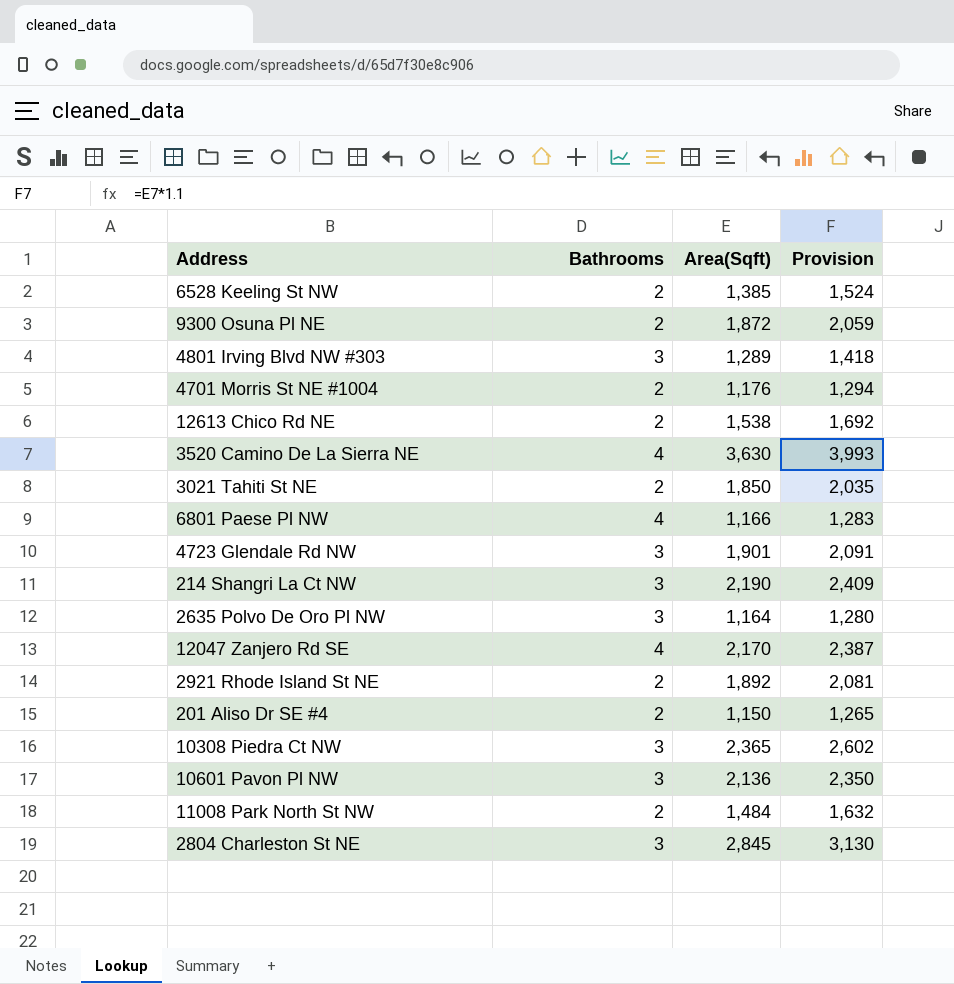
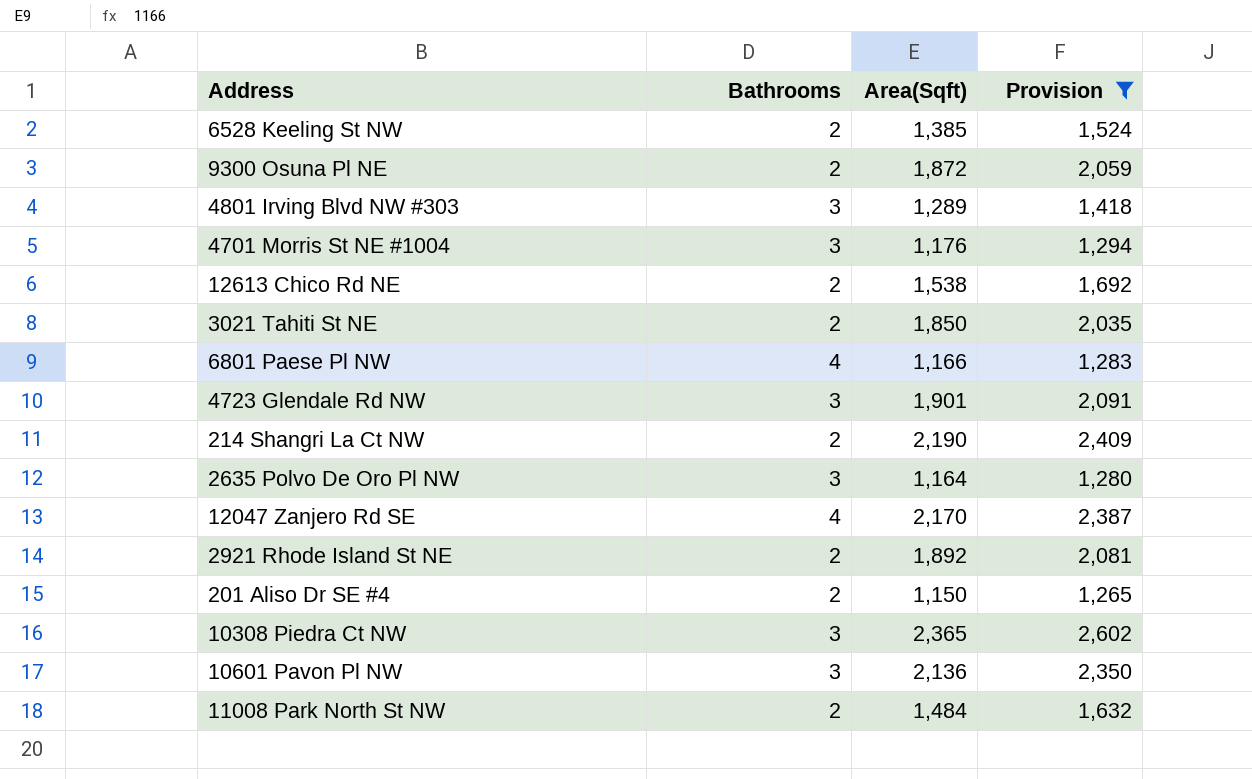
filter: none -> Provision <= 2,602
4701 Morris St NE #1004 | Bathrooms: 2 -> 3
214 Shangri La Ct NW | Bathrooms: 3 -> 2

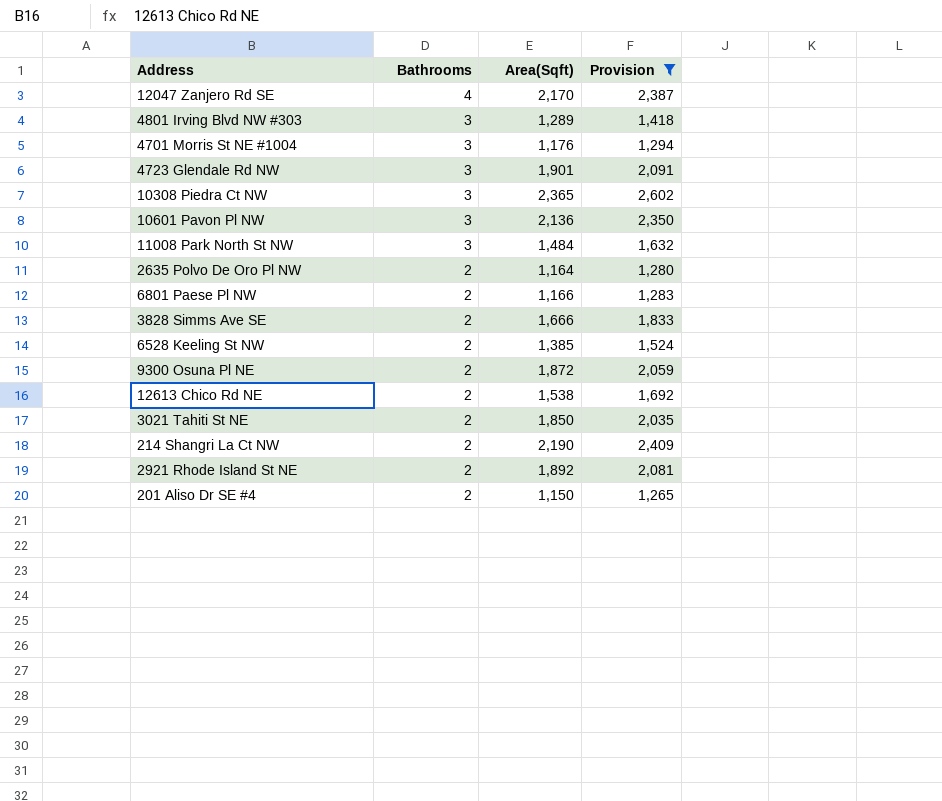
row order: none -> Bathrooms descending
11008 Park North St NW | Bathrooms: 2 -> 3
2635 Polvo De Oro Pl NW | Bathrooms: 3 -> 2
6801 Paese Pl NW | Bathrooms: 4 -> 2
row 3828 Simms Ave SE: none -> 2 | 1,666 | 1,833

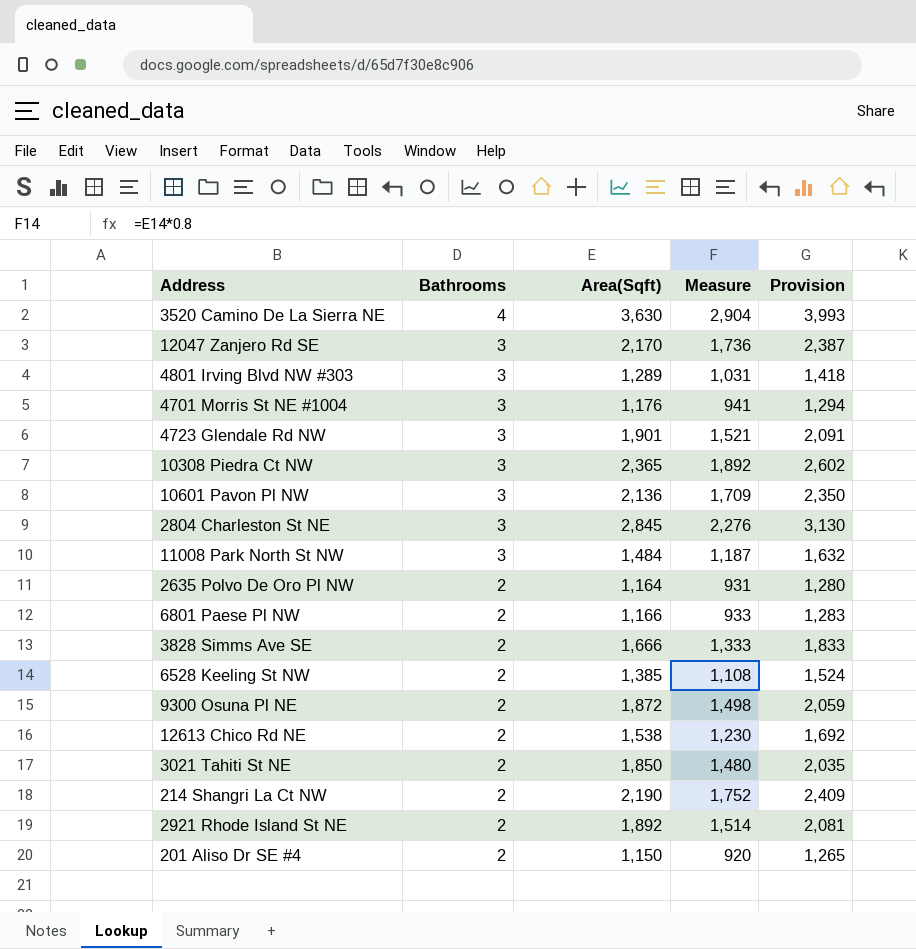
filter: Provision <= 2,602 -> none
column Measure | formula: none -> [Area(Sqft)] * 0.8
12047 Zanjero Rd SE | Bathrooms: 4 -> 3

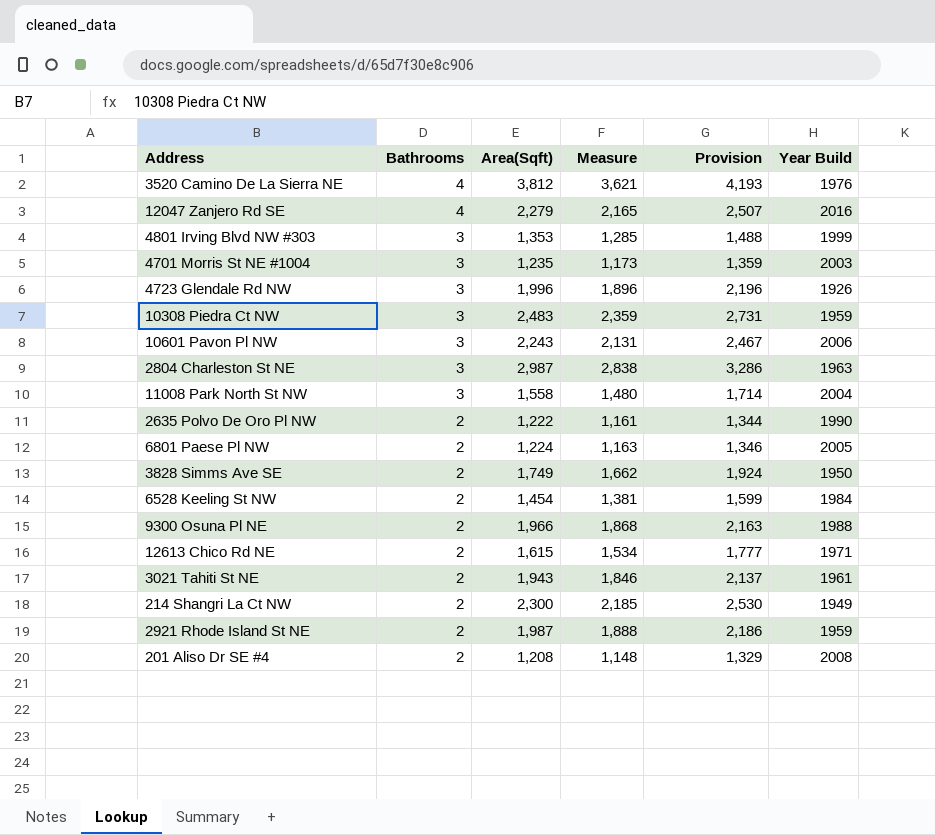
column Measure | formula: [Area(Sqft)] * 0.8 -> [Area(Sqft)] * 0.95
column Year Build | position: none -> 6
3520 Camino De La Sierra NE | Area(Sqft): 3,630 -> 3,812
3520 Camino De La Sierra NE | Provision: 3,993 -> 4,193
12047 Zanjero Rd SE | Bathrooms: 3 -> 4
12047 Zanjero Rd SE | Area(Sqft): 2,170 -> 2,279
12047 Zanjero Rd SE | Provision: 2,387 -> 2,507
4801 Irving Blvd NW #303 | Area(Sqft): 1,289 -> 1,353
4801 Irving Blvd NW #303 | Provision: 1,418 -> 1,488
4701 Morris St NE #1004 | Area(Sqft): 1,176 -> 1,235
4701 Morris St NE #1004 | Provision: 1,294 -> 1,359
4723 Glendale Rd NW | Area(Sqft): 1,901 -> 1,996
4723 Glendale Rd NW | Provision: 2,091 -> 2,196
10308 Piedra Ct NW | Area(Sqft): 2,365 -> 2,483
10308 Piedra Ct NW | Provision: 2,602 -> 2,731
10601 Pavon Pl NW | Area(Sqft): 2,136 -> 2,243
10601 Pavon Pl NW | Provision: 2,350 -> 2,467
2804 Charleston St NE | Area(Sqft): 2,845 -> 2,987
2804 Charleston St NE | Provision: 3,130 -> 3,286
11008 Park North St NW | Area(Sqft): 1,484 -> 1,558
11008 Park North St NW | Provision: 1,632 -> 1,714
2635 Polvo De Oro Pl NW | Area(Sqft): 1,164 -> 1,222
2635 Polvo De Oro Pl NW | Provision: 1,280 -> 1,344
6801 Paese Pl NW | Area(Sqft): 1,166 -> 1,224
6801 Paese Pl NW | Provision: 1,283 -> 1,346
3828 Simms Ave SE | Area(Sqft): 1,666 -> 1,749
3828 Simms Ave SE | Provision: 1,833 -> 1,924
6528 Keeling St NW | Area(Sqft): 1,385 -> 1,454
6528 Keeling St NW | Provision: 1,524 -> 1,599
9300 Osuna Pl NE | Area(Sqft): 1,872 -> 1,966
9300 Osuna Pl NE | Provision: 2,059 -> 2,163
12613 Chico Rd NE | Area(Sqft): 1,538 -> 1,615
12613 Chico Rd NE | Provision: 1,692 -> 1,777
3021 Tahiti St NE | Area(Sqft): 1,850 -> 1,943
3021 Tahiti St NE | Provision: 2,035 -> 2,137
214 Shangri La Ct NW | Area(Sqft): 2,190 -> 2,300
214 Shangri La Ct NW | Provision: 2,409 -> 2,530
2921 Rhode Island St NE | Area(Sqft): 1,892 -> 1,987
2921 Rhode Island St NE | Provision: 2,081 -> 2,186
201 Aliso Dr SE #4 | Area(Sqft): 1,150 -> 1,208
201 Aliso Dr SE #4 | Provision: 1,265 -> 1,329

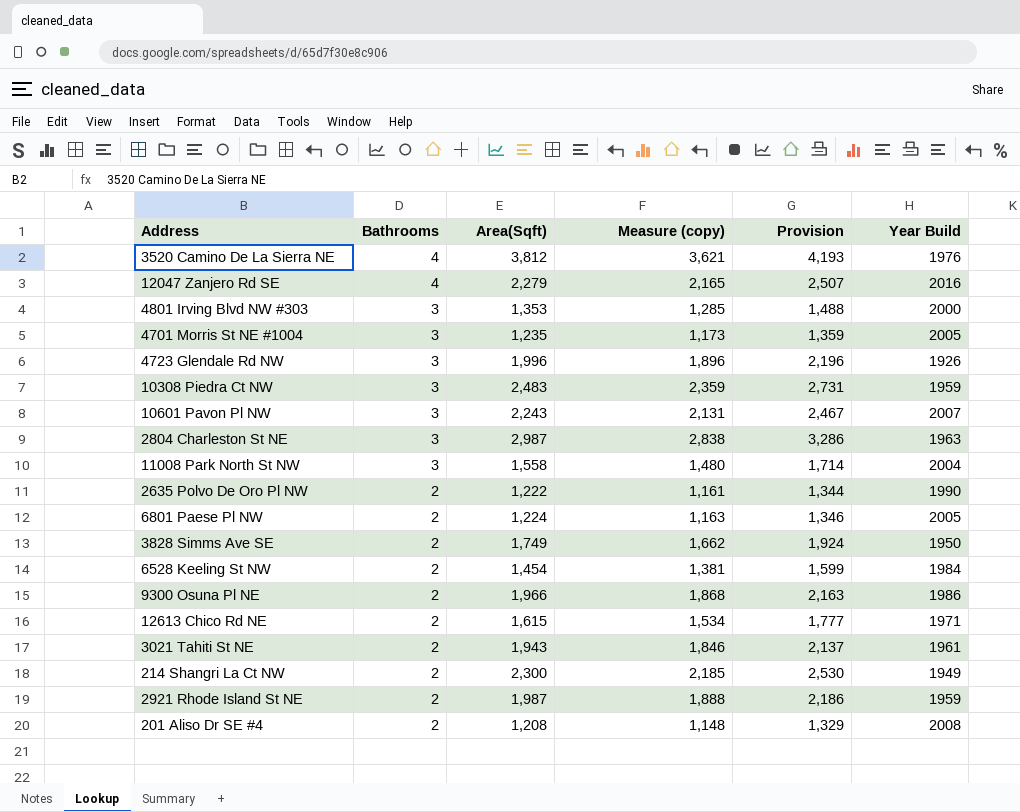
column name: Measure -> Measure (copy)
4801 Irving Blvd NW #303 | Year Build: 1999 -> 2000
4701 Morris St NE #1004 | Year Build: 2003 -> 2005
10601 Pavon Pl NW | Year Build: 2006 -> 2007
9300 Osuna Pl NE | Year Build: 1988 -> 1986

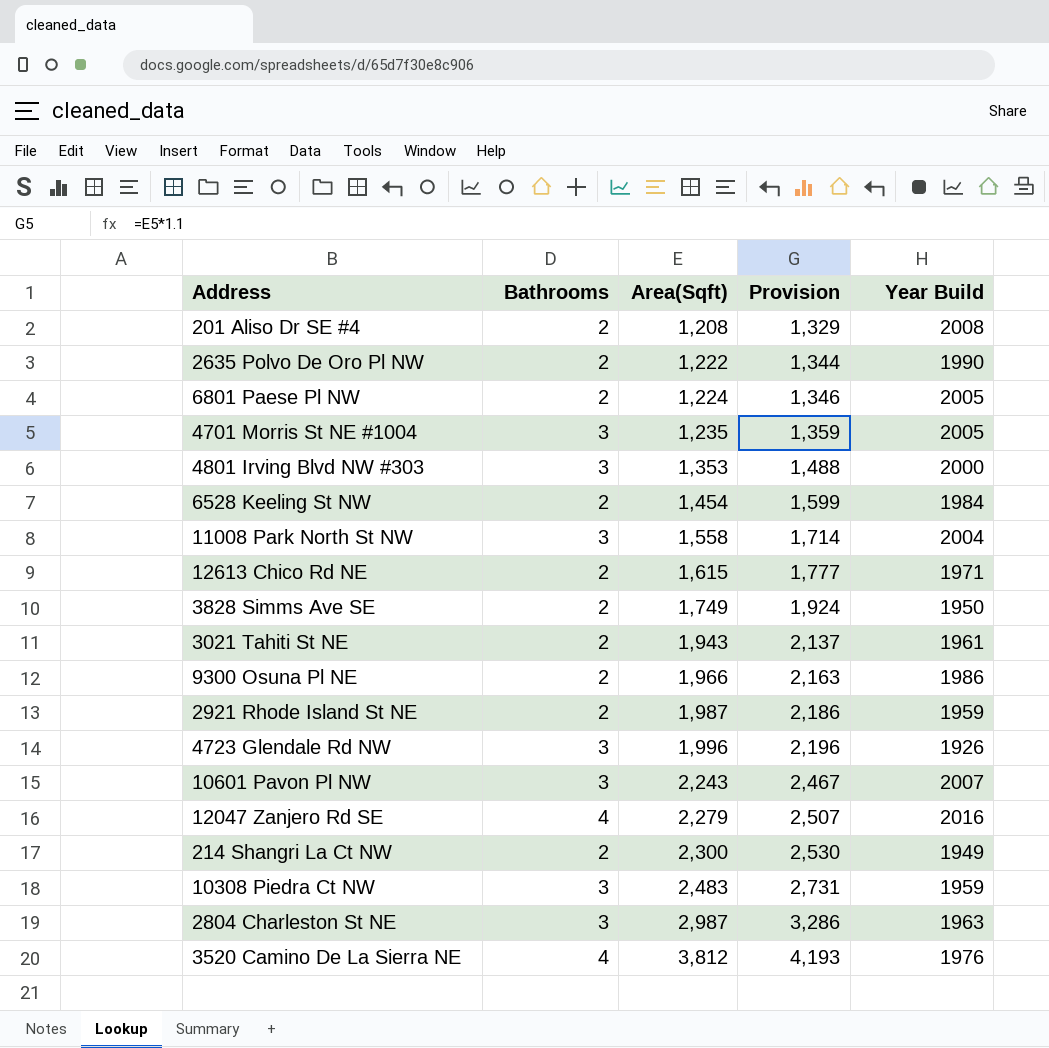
row order: Bathrooms descending -> Area(Sqft) ascending
column Measure (copy) | formula: [Area(Sqft)] * 0.95 -> none

